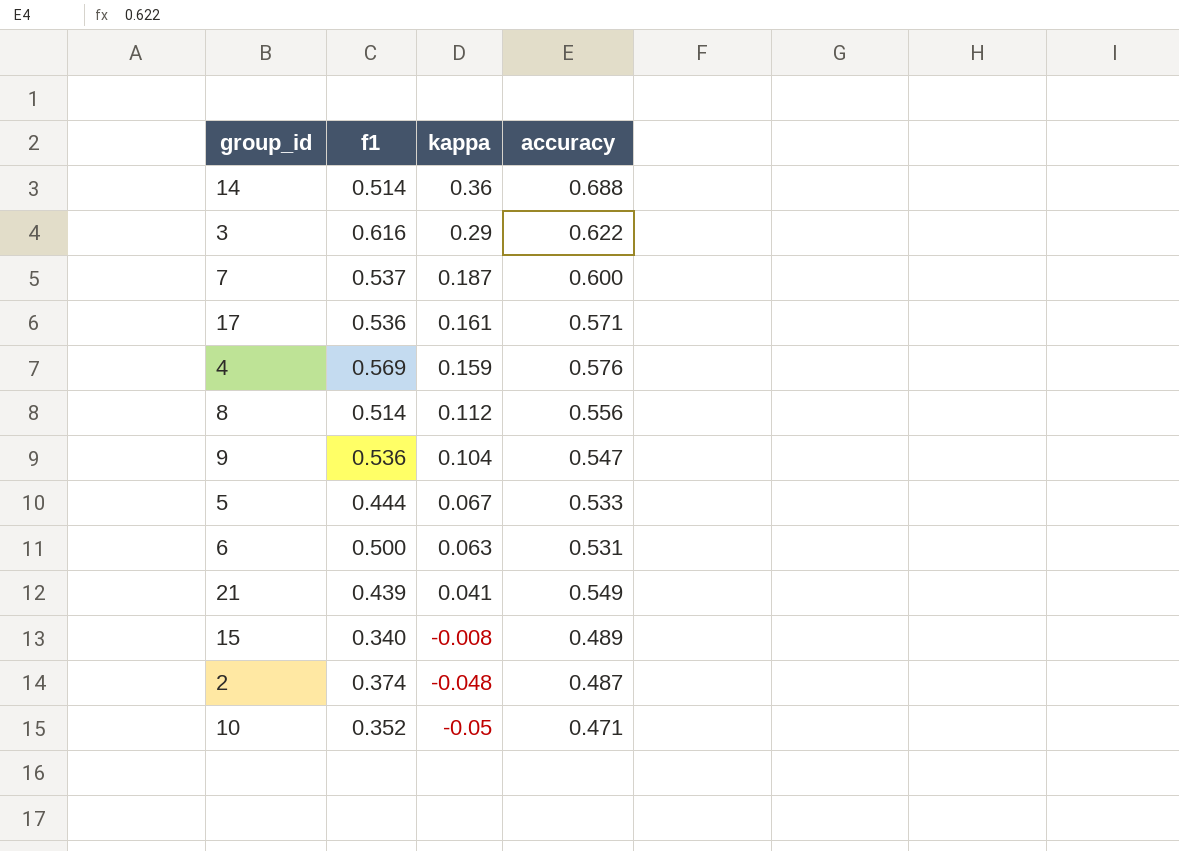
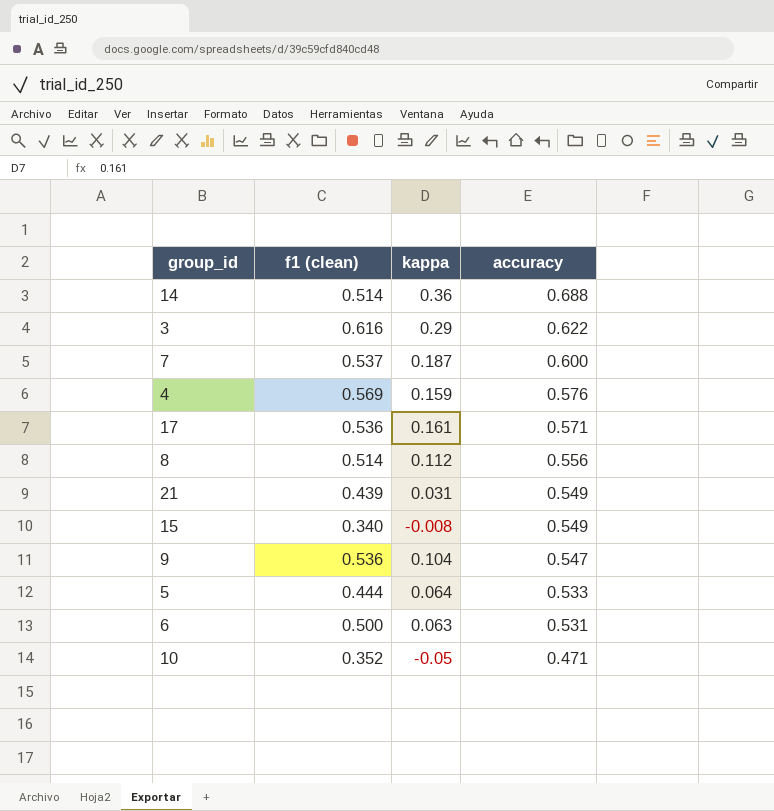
row order: kappa descending -> accuracy descending
column name: f1 -> f1 (clean)
row 2: 0.374 | -0.048 | 0.487 -> none
21 | kappa: 0.041 -> 0.031
15 | accuracy: 0.489 -> 0.549
5 | kappa: 0.067 -> 0.064

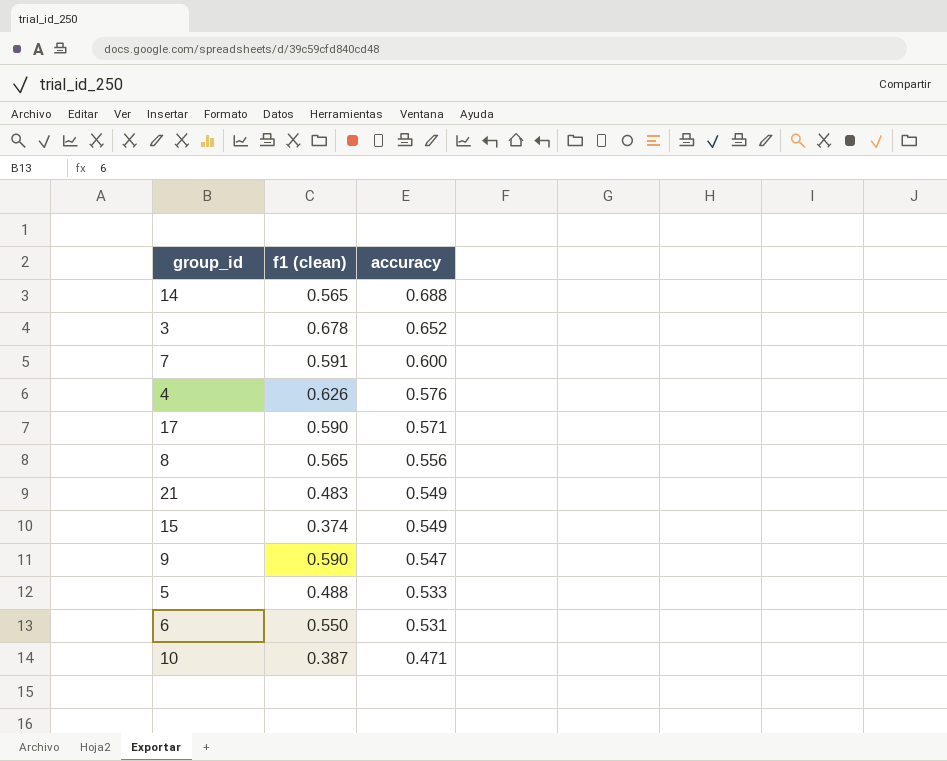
column kappa | position: 3 -> none
14 | f1 (clean): 0.514 -> 0.565
3 | f1 (clean): 0.616 -> 0.678
3 | accuracy: 0.622 -> 0.652
7 | f1 (clean): 0.537 -> 0.591
4 | f1 (clean): 0.569 -> 0.626
17 | f1 (clean): 0.536 -> 0.590
8 | f1 (clean): 0.514 -> 0.565
21 | f1 (clean): 0.439 -> 0.483
15 | f1 (clean): 0.340 -> 0.374
9 | f1 (clean): 0.536 -> 0.590
5 | f1 (clean): 0.444 -> 0.488
6 | f1 (clean): 0.500 -> 0.550
10 | f1 (clean): 0.352 -> 0.387

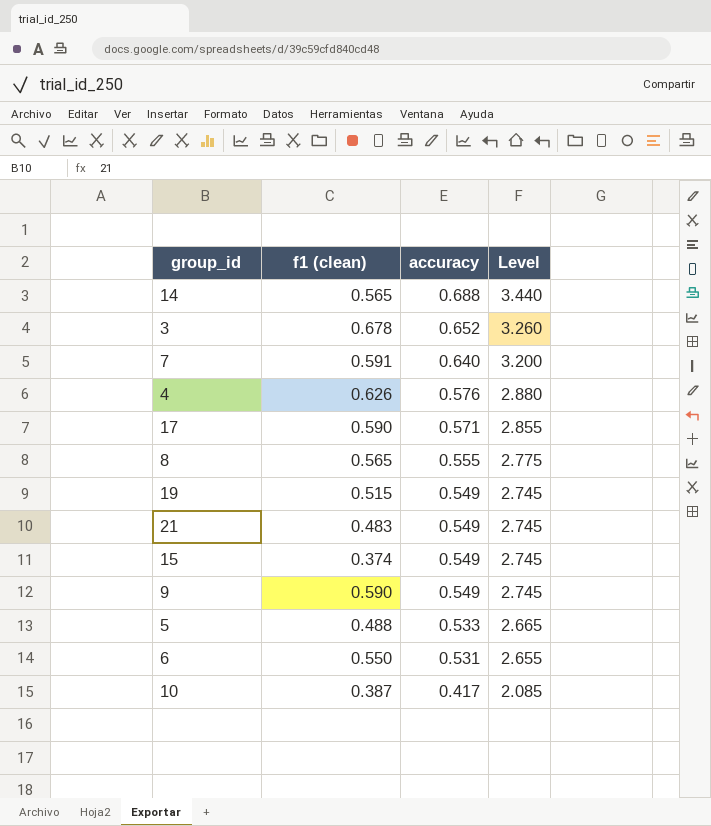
column Level | formula: none -> [accuracy] * 5
7 | accuracy: 0.600 -> 0.640
8 | accuracy: 0.556 -> 0.555
row 19: none -> 0.515 | 0.549 | 2.745
9 | accuracy: 0.547 -> 0.549
10 | accuracy: 0.471 -> 0.417

